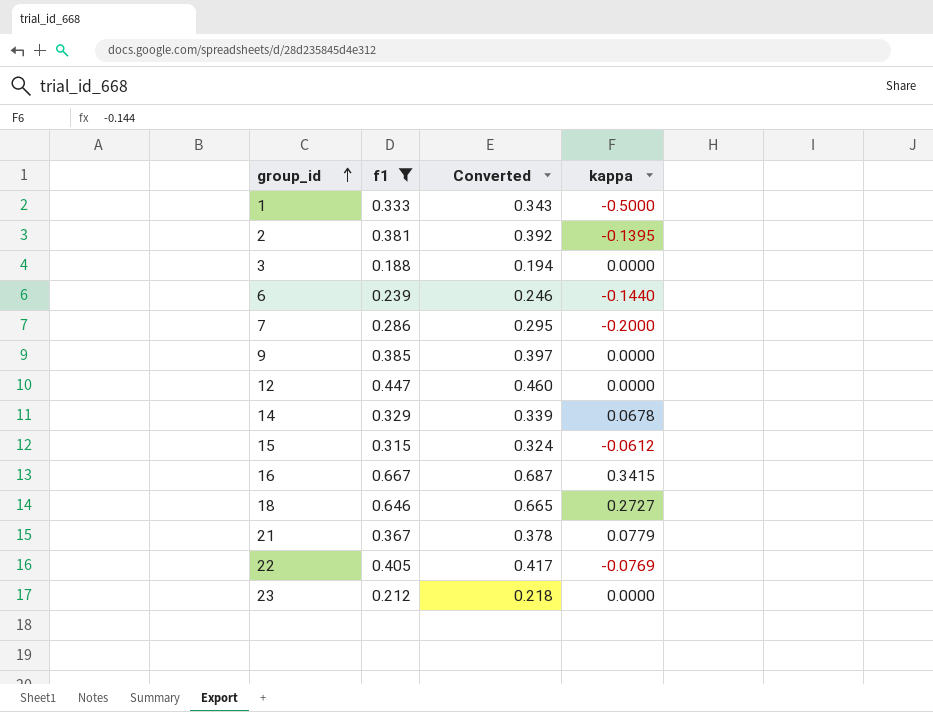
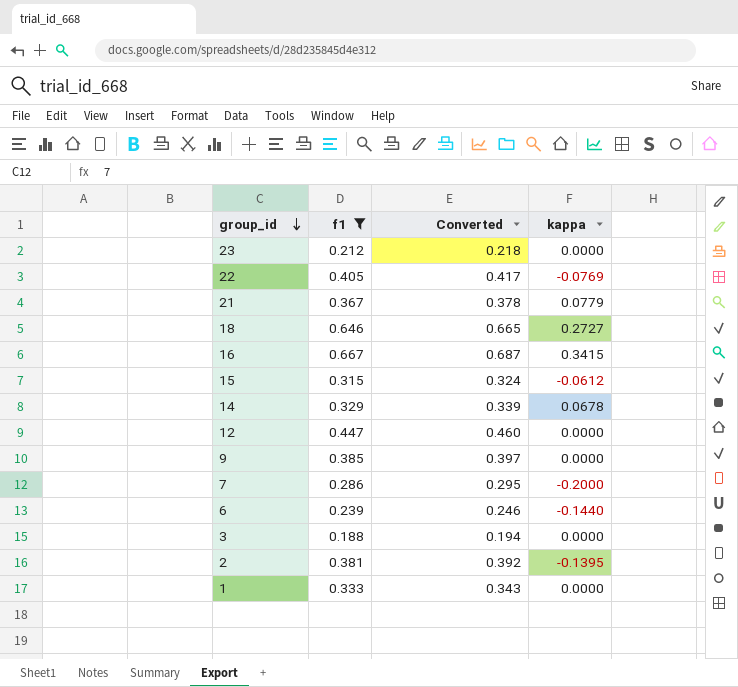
row order: group_id ascending -> group_id descending
1 | kappa: -0.5000 -> 0.0000

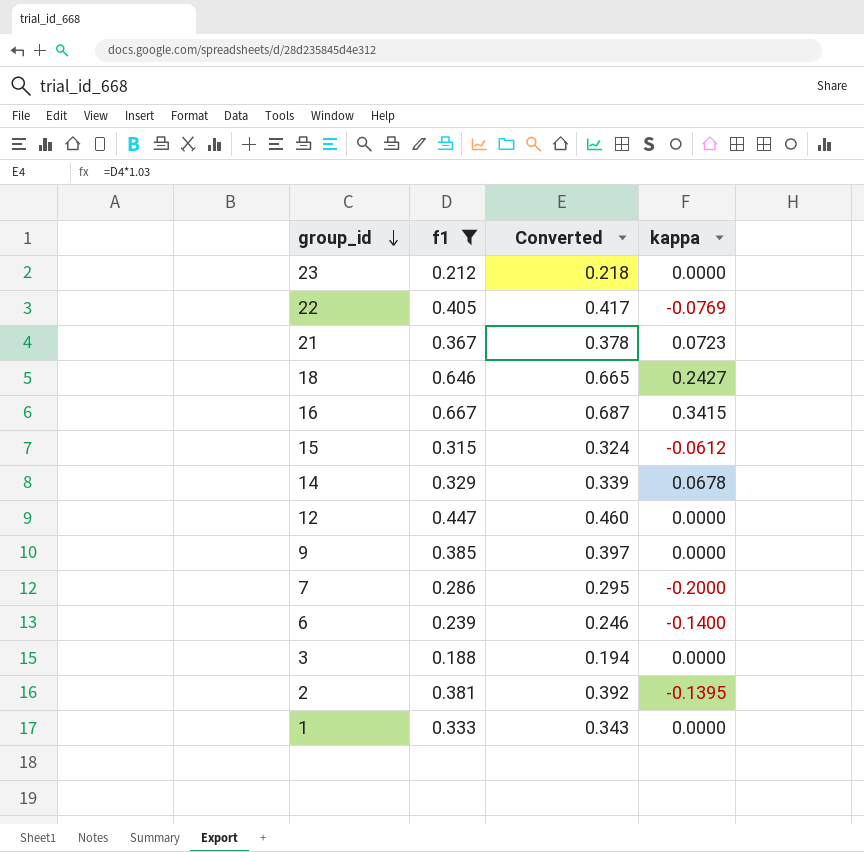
21 | kappa: 0.0779 -> 0.0723
18 | kappa: 0.2727 -> 0.2427
6 | kappa: -0.1440 -> -0.1400

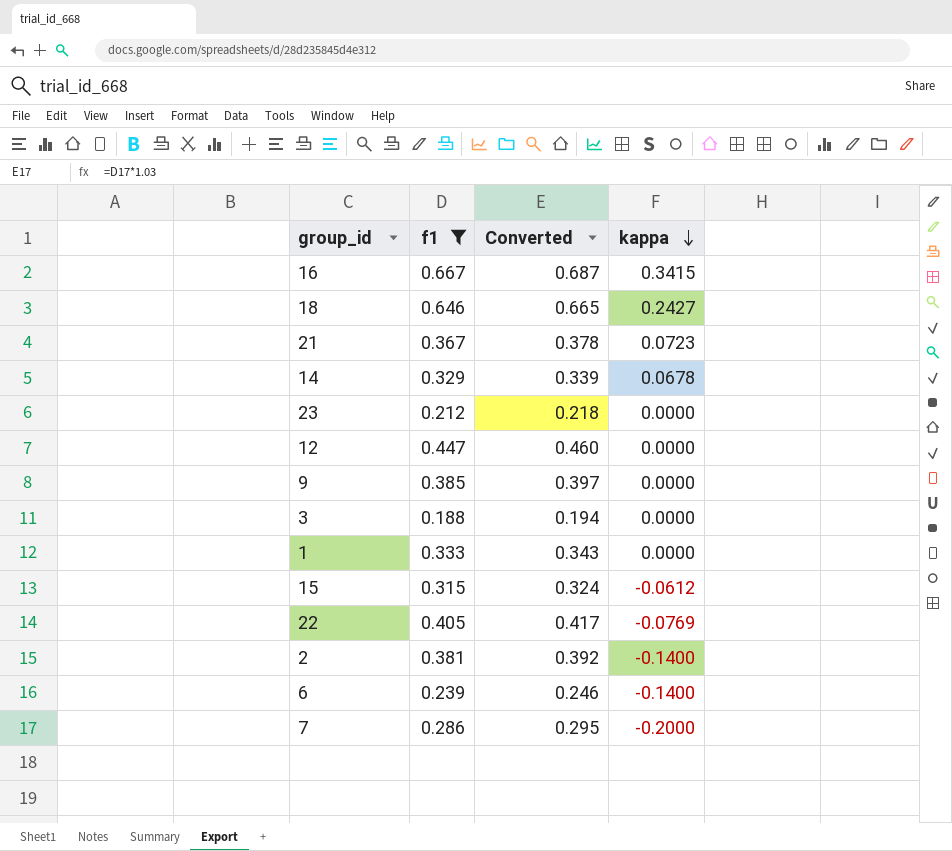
row order: group_id descending -> kappa descending
2 | kappa: -0.1395 -> -0.1400

